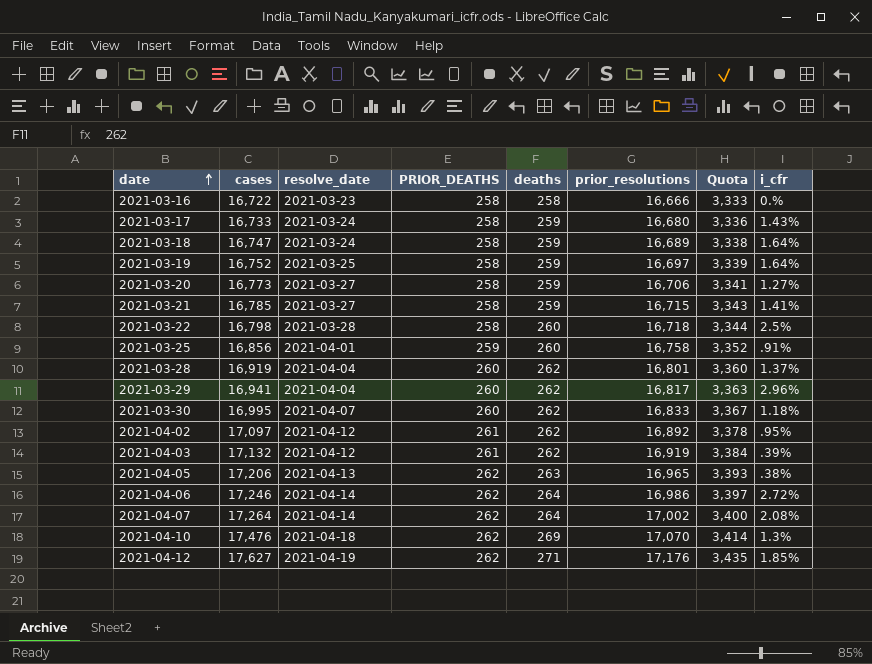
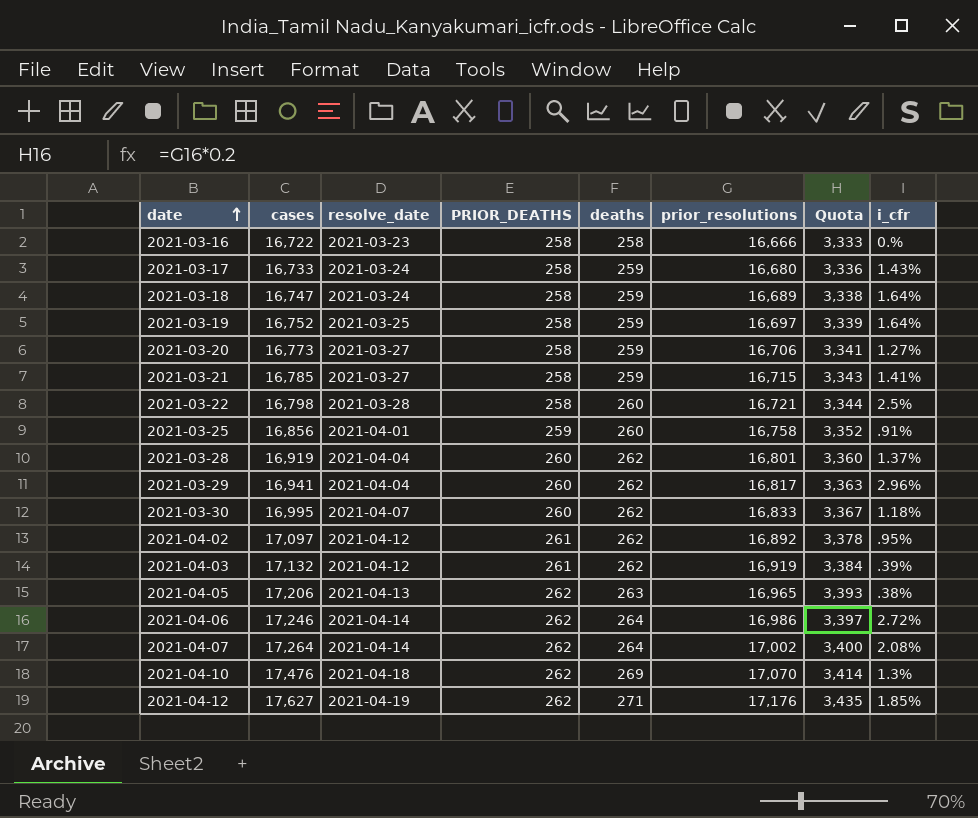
2021-03-22 | prior_resolutions: 16,718 -> 16,721

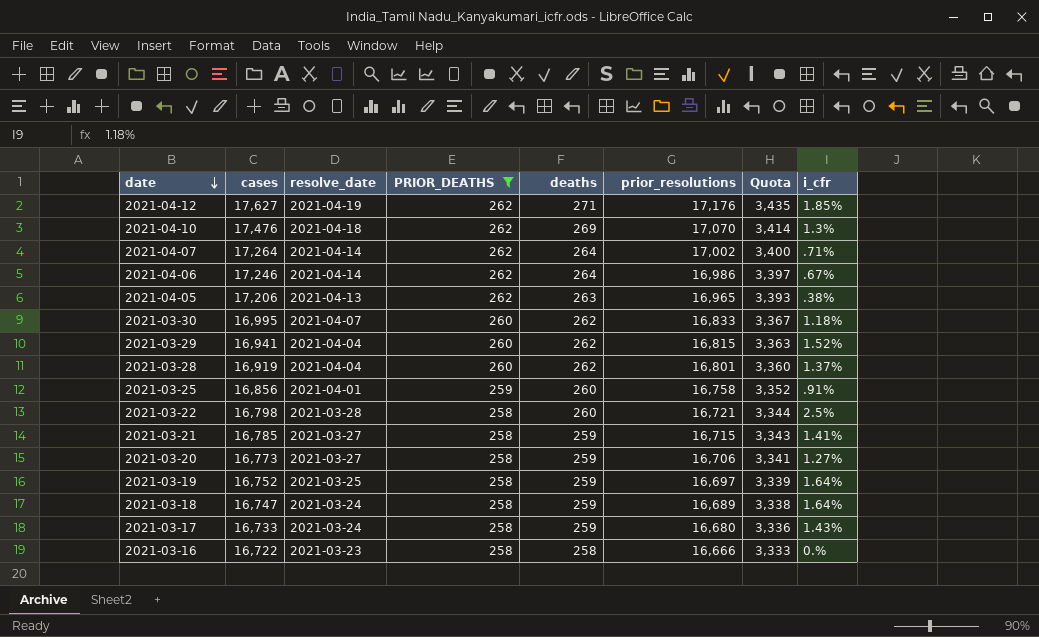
filter: none -> PRIOR_DEATHS != 261
row order: date ascending -> date descending
2021-04-07 | i_cfr: 2.08% -> .71%
2021-04-06 | i_cfr: 2.72% -> .67%
2021-03-29 | prior_resolutions: 16,817 -> 16,815
2021-03-29 | i_cfr: 2.96% -> 1.52%

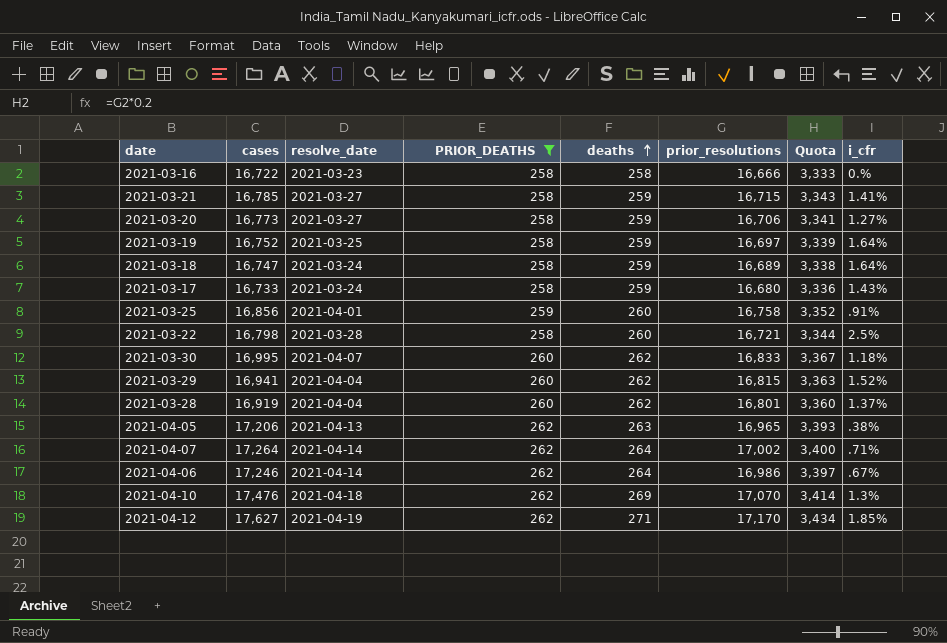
row order: date descending -> deaths ascending
2021-04-12 | prior_resolutions: 17,176 -> 17,170
2021-04-12 | Quota: 3,435 -> 3,434

